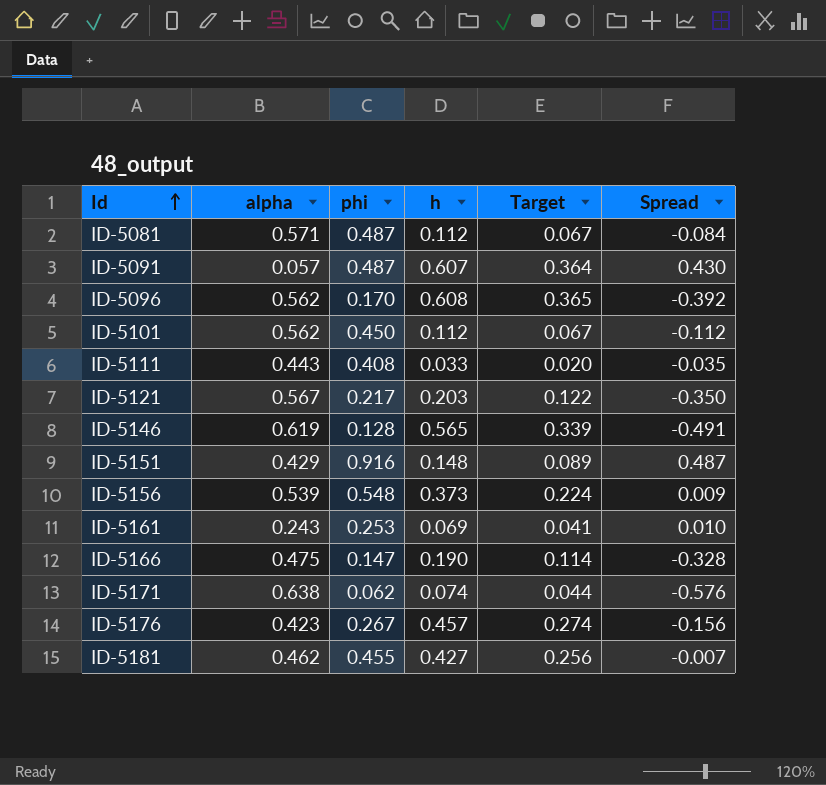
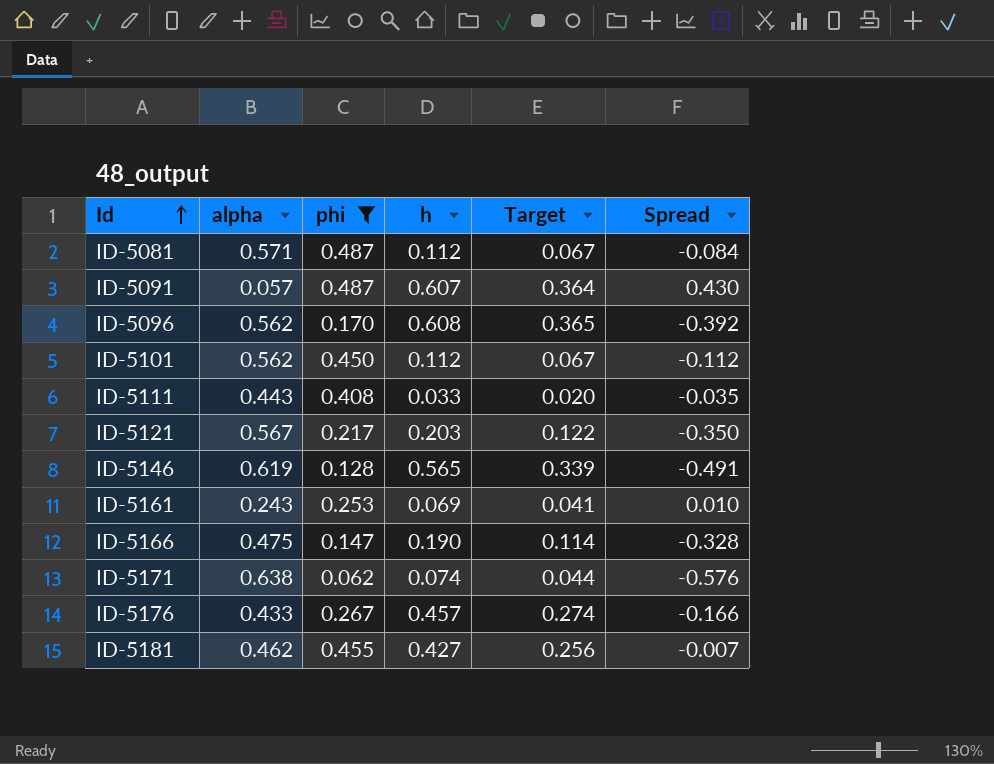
filter: none -> phi <= 0.487
ID-5176 | alpha: 0.423 -> 0.433
ID-5176 | Spread: -0.156 -> -0.166

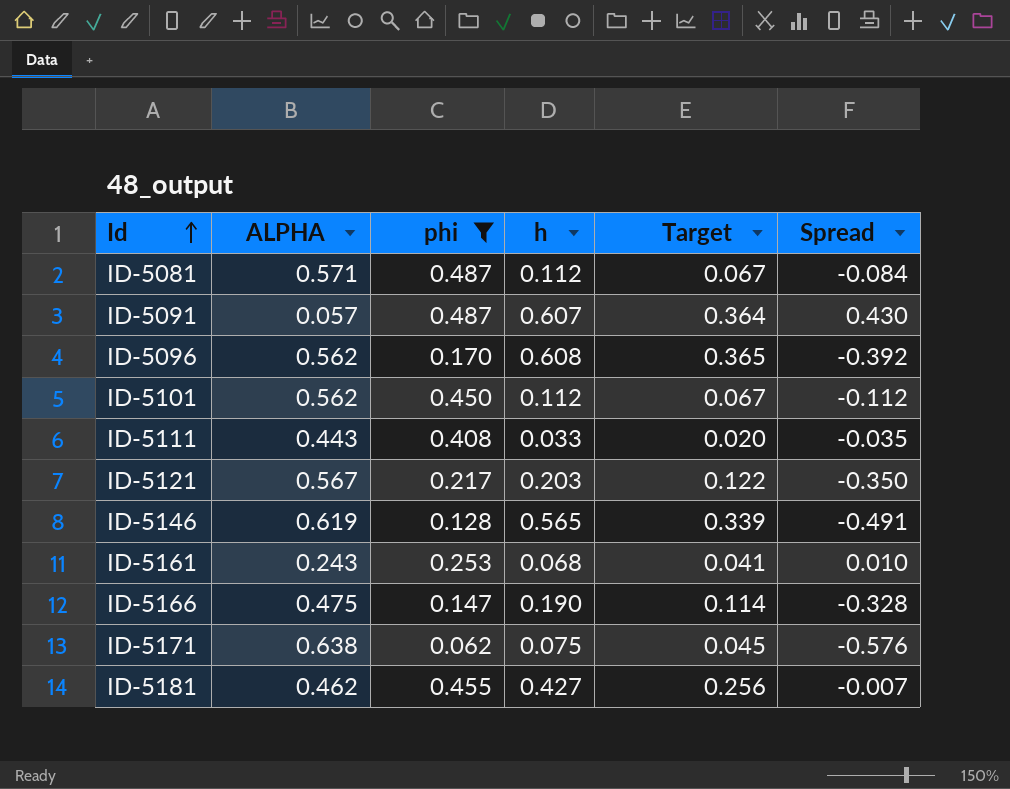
column name: alpha -> ALPHA
row ID-5176: 0.433 | 0.267 | 0.457 | 0.274 | -0.166 -> none
ID-5161 | h: 0.069 -> 0.068
ID-5171 | h: 0.074 -> 0.075
ID-5171 | Target: 0.044 -> 0.045

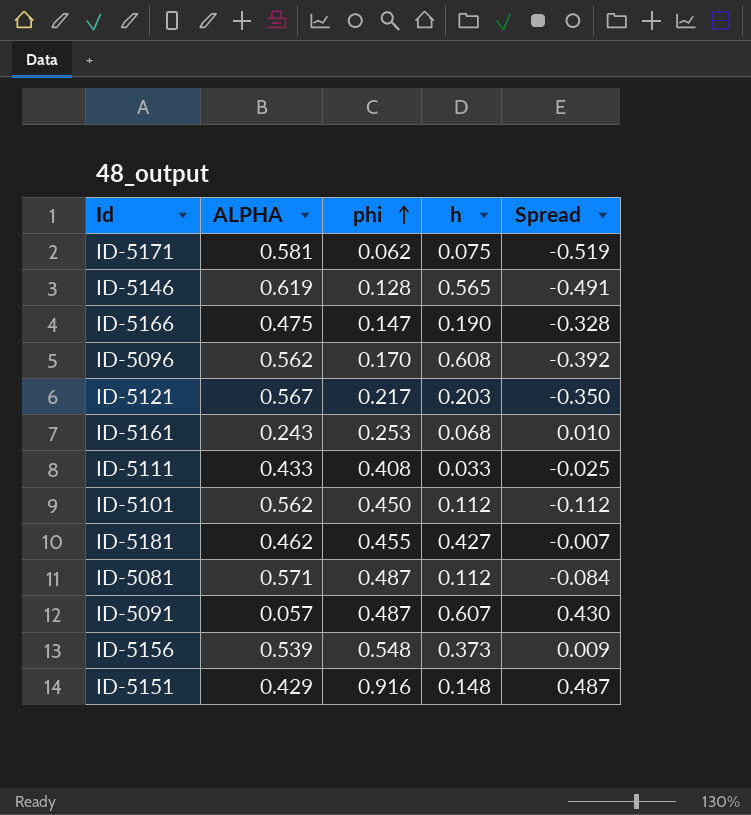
filter: phi <= 0.487 -> none
row order: Id ascending -> phi ascending
column Target | formula: [h] * 0.6 -> none
ID-5171 | ALPHA: 0.638 -> 0.581
ID-5171 | Spread: -0.576 -> -0.519
ID-5111 | ALPHA: 0.443 -> 0.433
ID-5111 | Spread: -0.035 -> -0.025

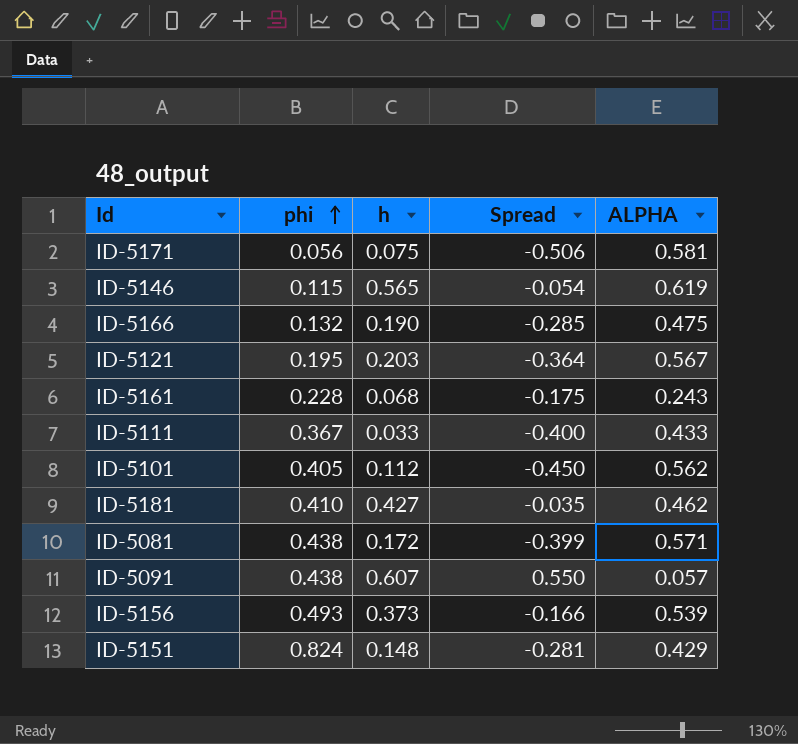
column Spread | formula: [phi] - [ALPHA] -> [h] - [ALPHA]
column ALPHA | position: 2 -> 5
row ID-5096: 0.562 | 0.170 | 0.608 | -0.392 -> none
ID-5171 | phi: 0.062 -> 0.056
ID-5146 | phi: 0.128 -> 0.115
ID-5166 | phi: 0.147 -> 0.132
ID-5121 | phi: 0.217 -> 0.195
ID-5161 | phi: 0.253 -> 0.228
ID-5111 | phi: 0.408 -> 0.367
ID-5101 | phi: 0.450 -> 0.405
ID-5181 | phi: 0.455 -> 0.410
ID-5081 | phi: 0.487 -> 0.438
ID-5081 | h: 0.112 -> 0.172
ID-5091 | phi: 0.487 -> 0.438
ID-5156 | phi: 0.548 -> 0.493
ID-5151 | phi: 0.916 -> 0.824

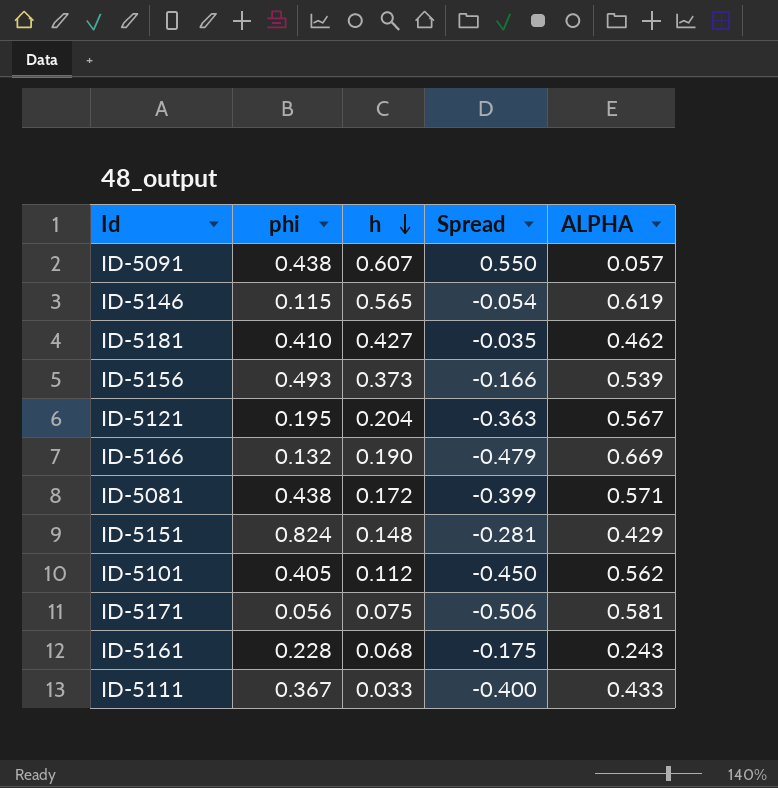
row order: phi ascending -> h descending
ID-5121 | h: 0.203 -> 0.204
ID-5121 | Spread: -0.364 -> -0.363
ID-5166 | Spread: -0.285 -> -0.479
ID-5166 | ALPHA: 0.475 -> 0.669

